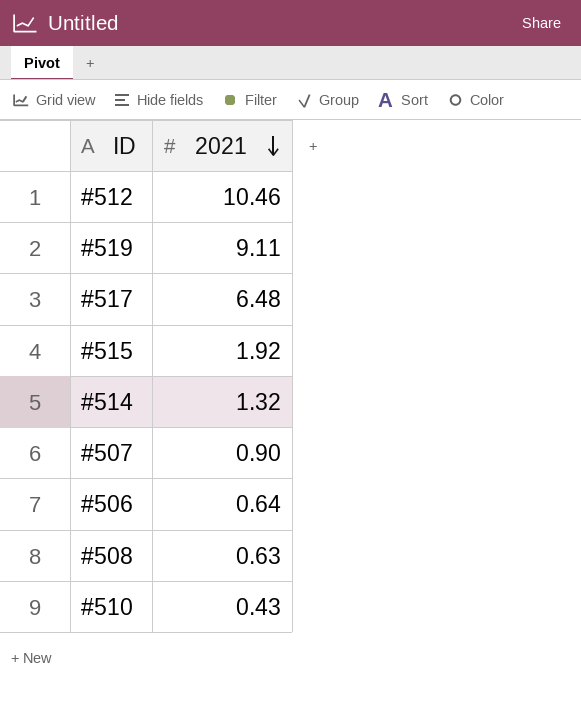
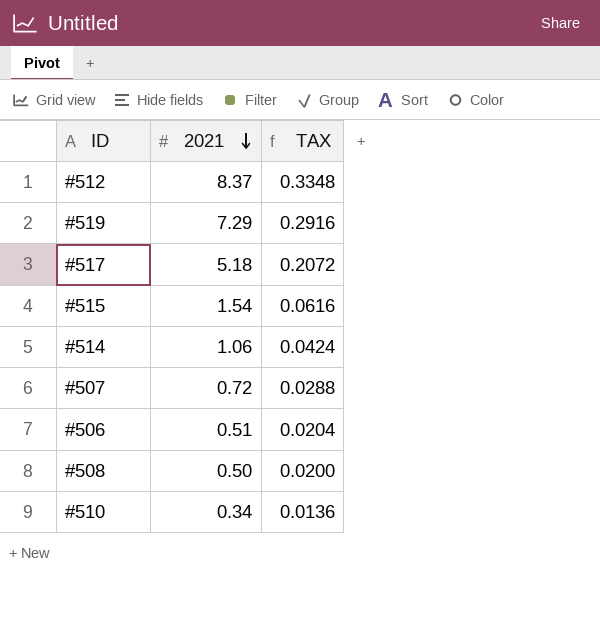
column TAX | formula: none -> [2021] * 0.04
#512 | 2021: 10.46 -> 8.37
#519 | 2021: 9.11 -> 7.29
#517 | 2021: 6.48 -> 5.18
#515 | 2021: 1.92 -> 1.54
#514 | 2021: 1.32 -> 1.06
#507 | 2021: 0.90 -> 0.72
#506 | 2021: 0.64 -> 0.51
#508 | 2021: 0.63 -> 0.50
#510 | 2021: 0.43 -> 0.34

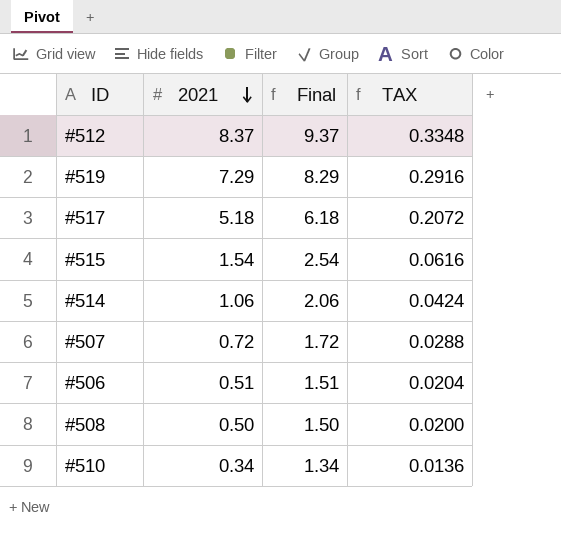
column Final | formula: none -> [2021] + 1

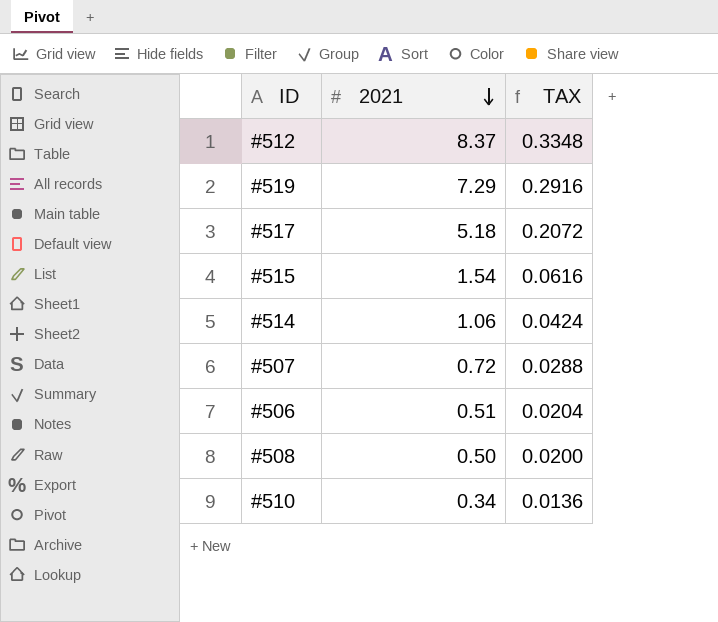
column Final | formula: [2021] + 1 -> none

